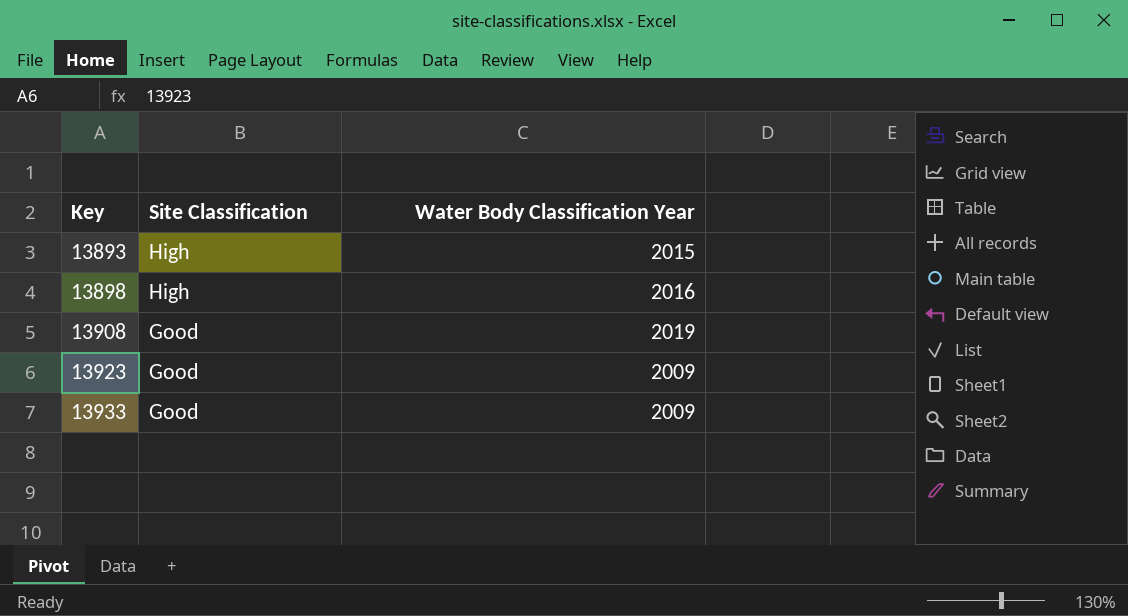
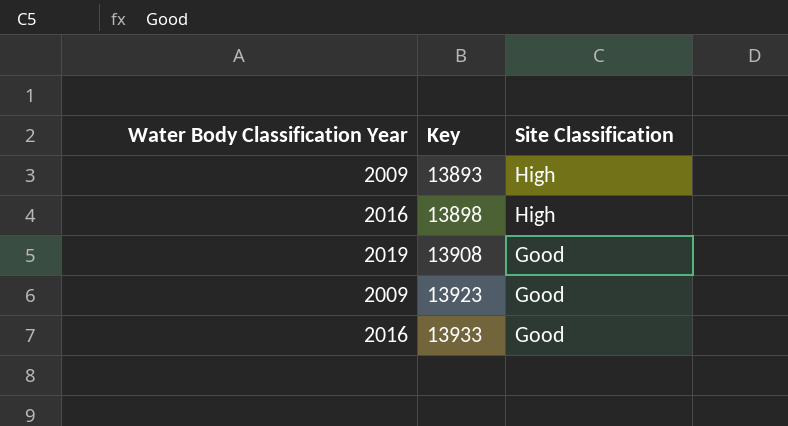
column Water Body Classification Year | position: 3 -> 1
13893 | Water Body Classification Year: 2015 -> 2009
13933 | Water Body Classification Year: 2009 -> 2016

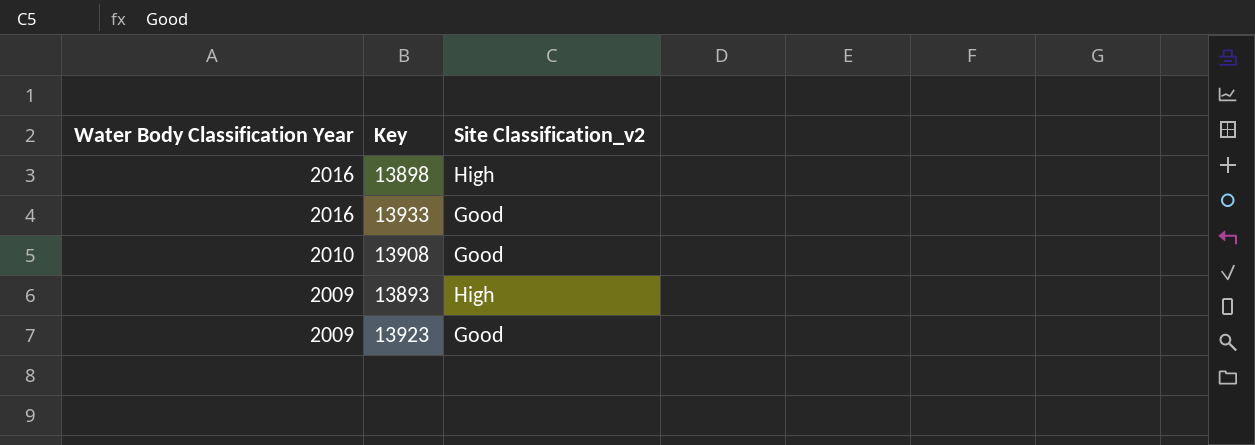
row order: Key ascending -> Water Body Classification Year descending
column name: Site Classification -> Site Classification_v2
13908 | Water Body Classification Year: 2019 -> 2010

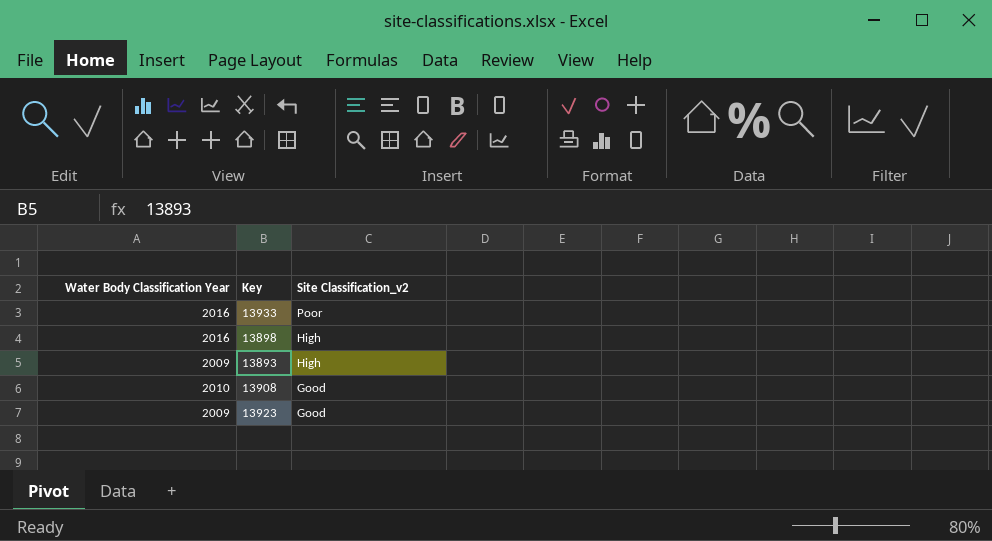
row order: Water Body Classification Year descending -> Site Classification_v2 descending
13933 | Site Classification_v2: Good -> Poor

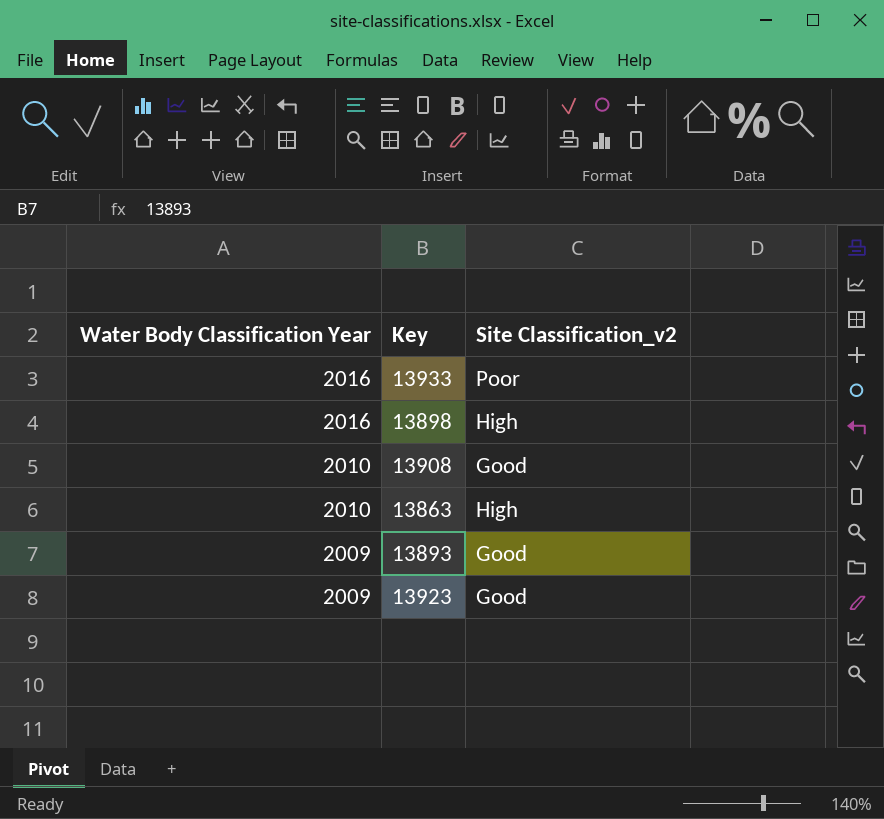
row order: Site Classification_v2 descending -> Water Body Classification Year descending
row 13863: none -> 2010 | High
13893 | Site Classification_v2: High -> Good

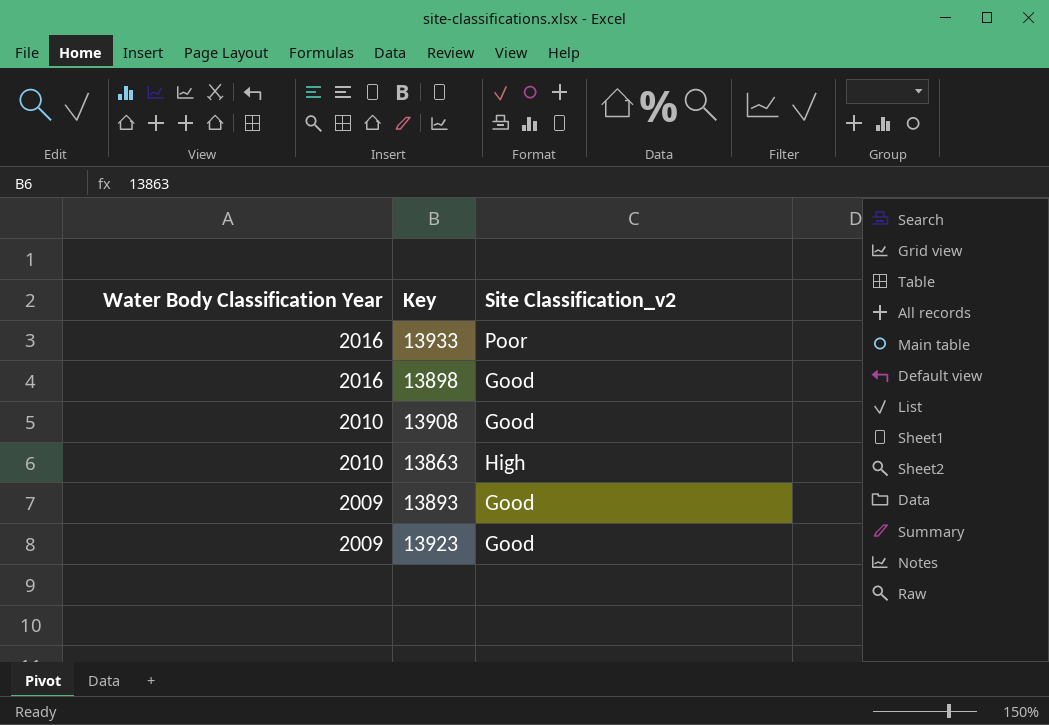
13898 | Site Classification_v2: High -> Good

